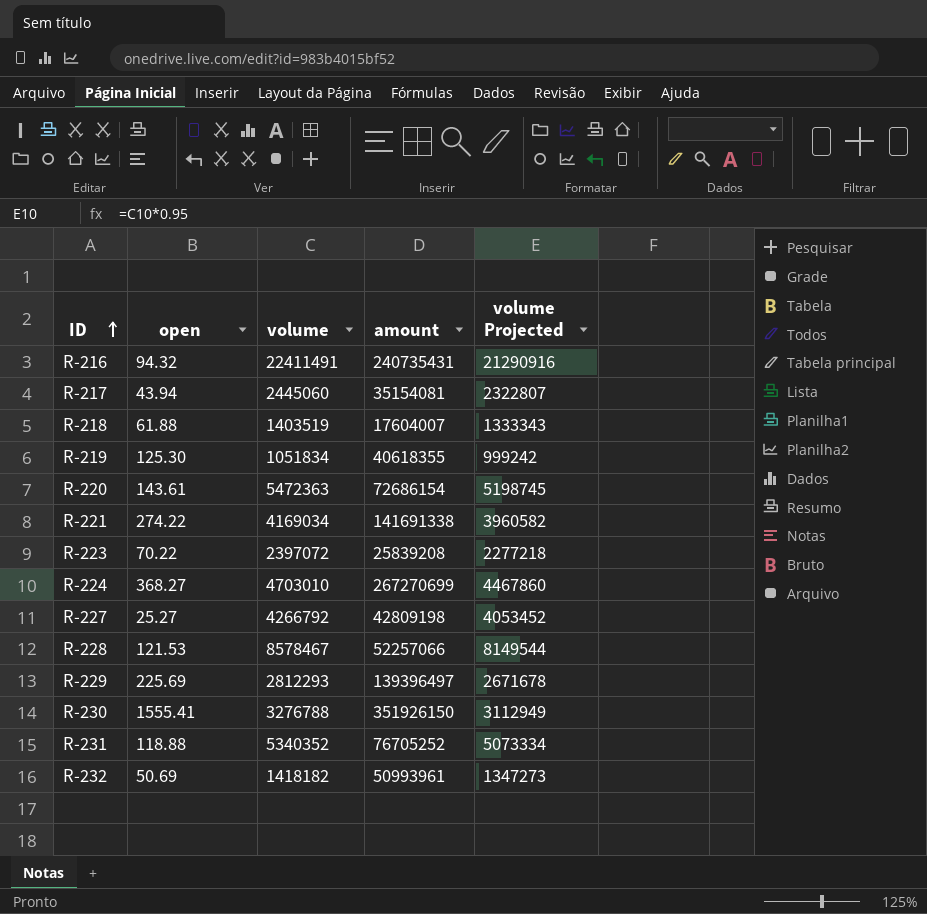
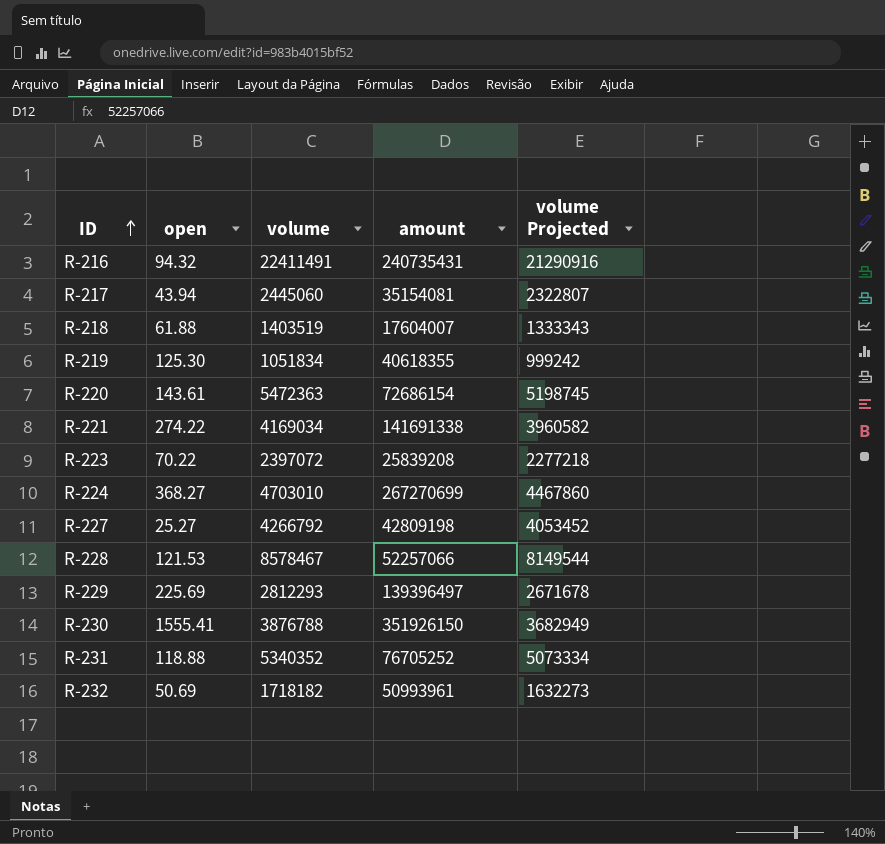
R-230 | volume: 3276788 -> 3876788
R-230 | volume Projected: 3112949 -> 3682949
R-232 | volume: 1418182 -> 1718182
R-232 | volume Projected: 1347273 -> 1632273

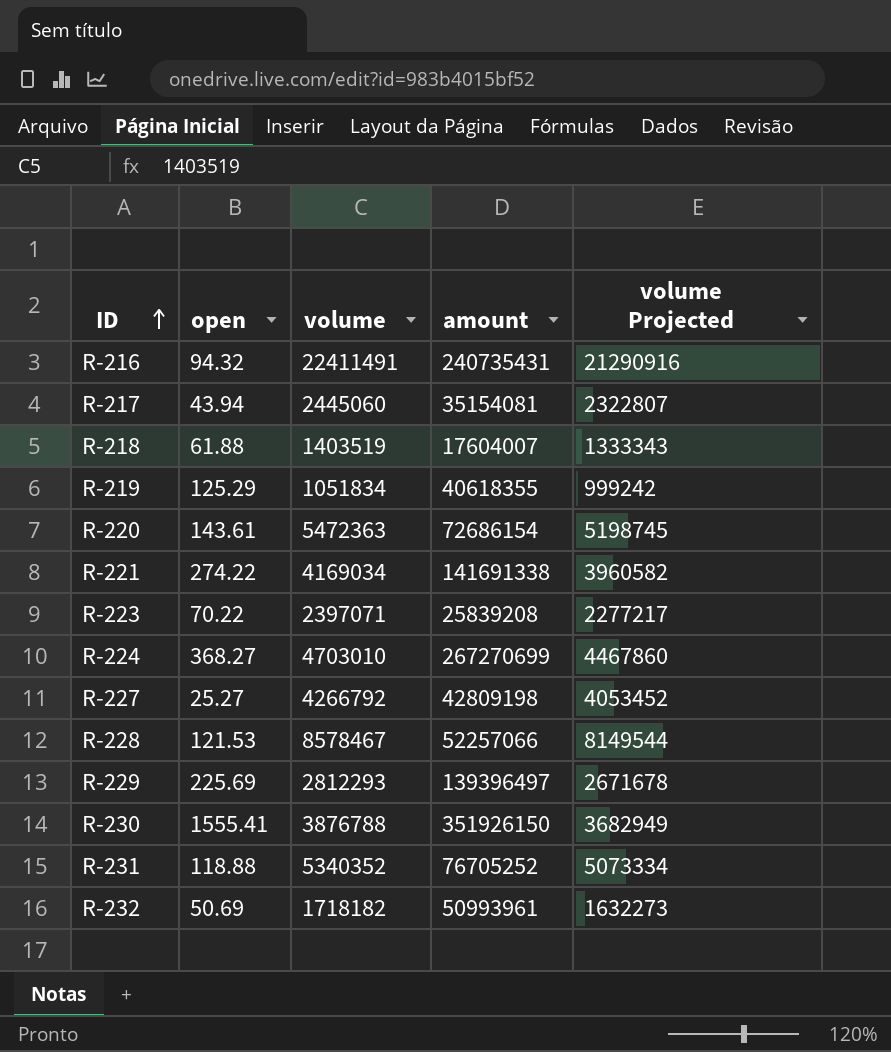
R-219 | open: 125.30 -> 125.29
R-223 | volume: 2397072 -> 2397071
R-223 | volume Projected: 2277218 -> 2277217

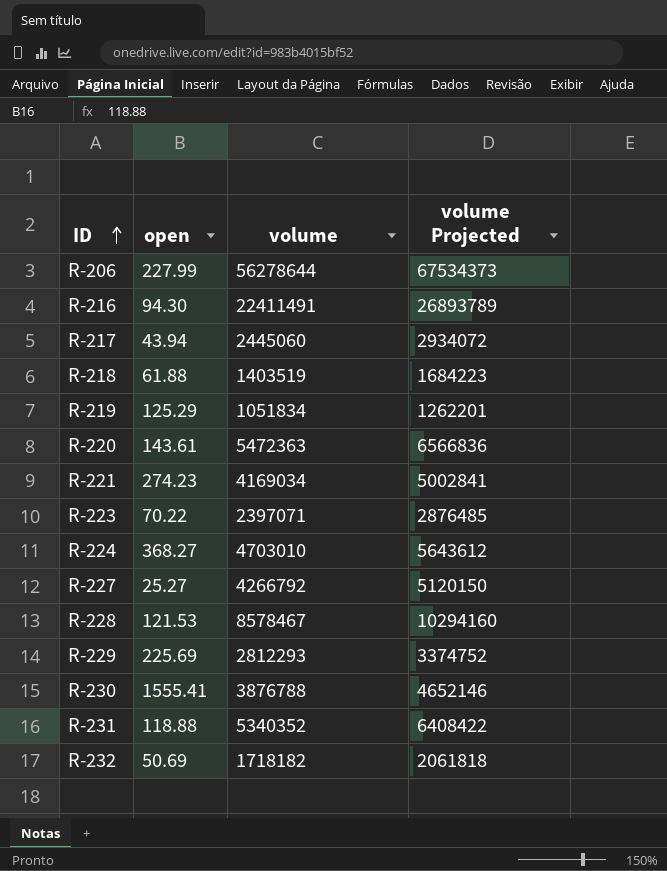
column amount | position: 4 -> none
column volume Projected | formula: [volume] * 0.95 -> [volume] * 1.2
row R-206: none -> 227.99 | 56278644 | 67534373
R-216 | open: 94.32 -> 94.30
R-221 | open: 274.22 -> 274.23

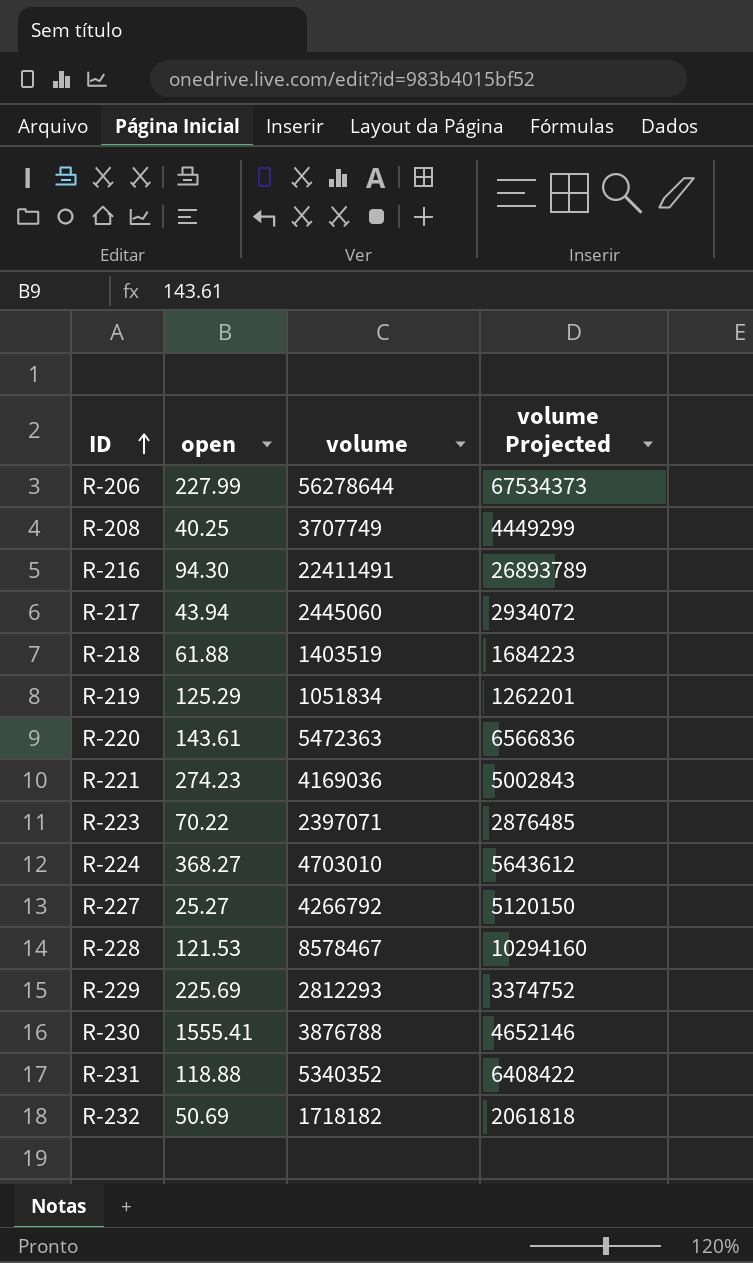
row R-208: none -> 40.25 | 3707749 | 4449299
R-221 | volume: 4169034 -> 4169036
R-221 | volume Projected: 5002841 -> 5002843

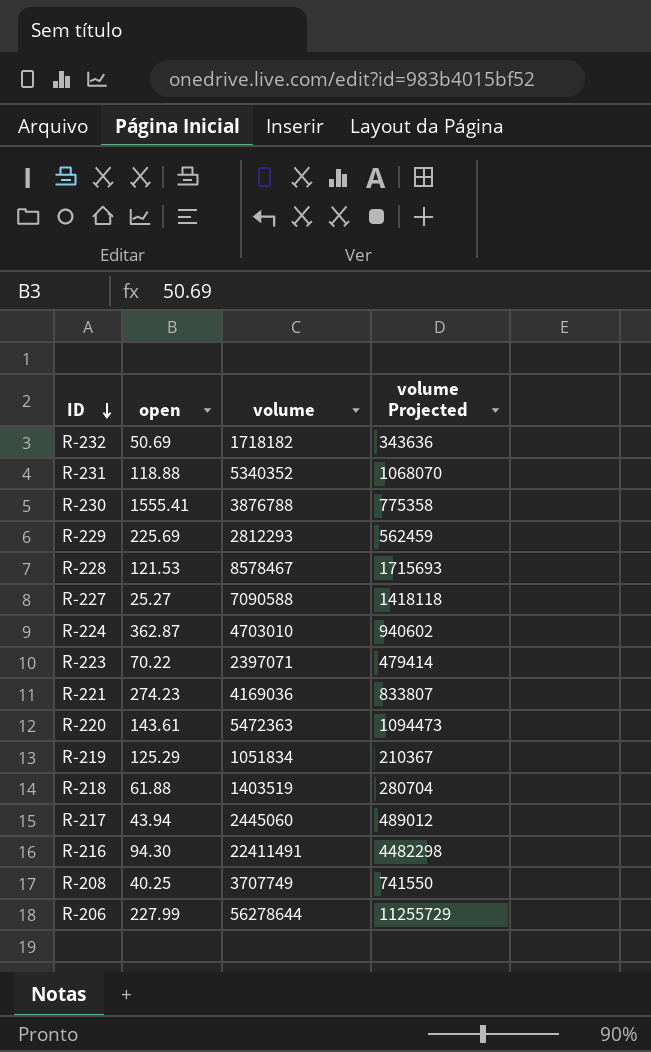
row order: ID ascending -> ID descending
column volume Projected | formula: [volume] * 1.2 -> [volume] * 0.2
R-227 | volume: 4266792 -> 7090588
R-224 | open: 368.27 -> 362.87

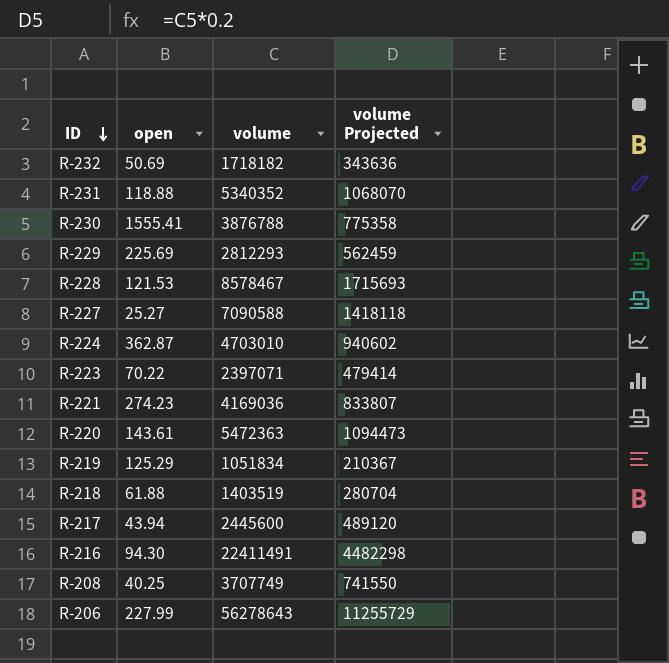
R-217 | volume: 2445060 -> 2445600
R-217 | volume Projected: 489012 -> 489120
R-206 | volume: 56278644 -> 56278643

